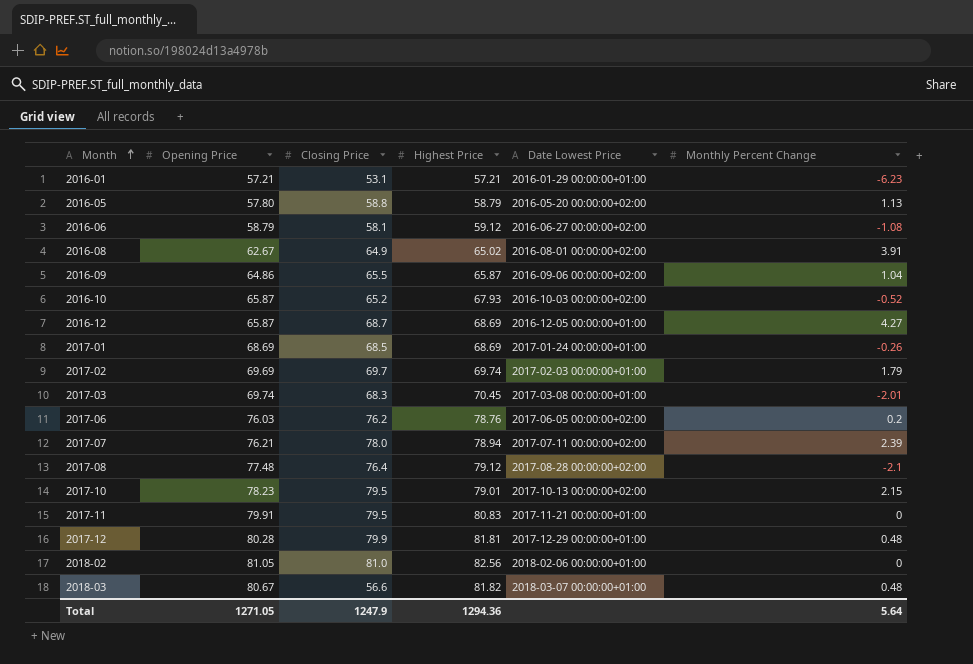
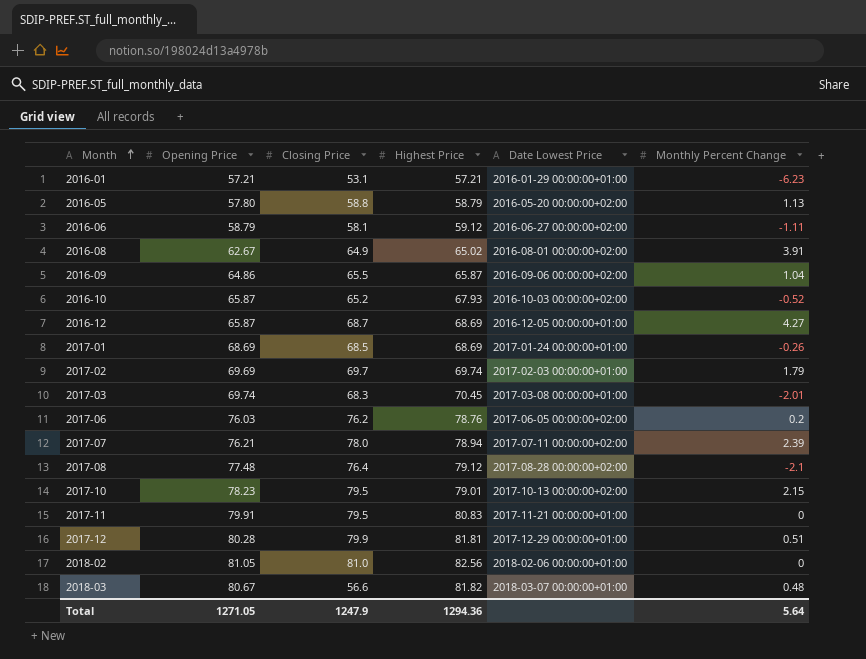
2016-06 | Monthly Percent Change: -1.08 -> -1.11
2017-12 | Monthly Percent Change: 0.48 -> 0.51

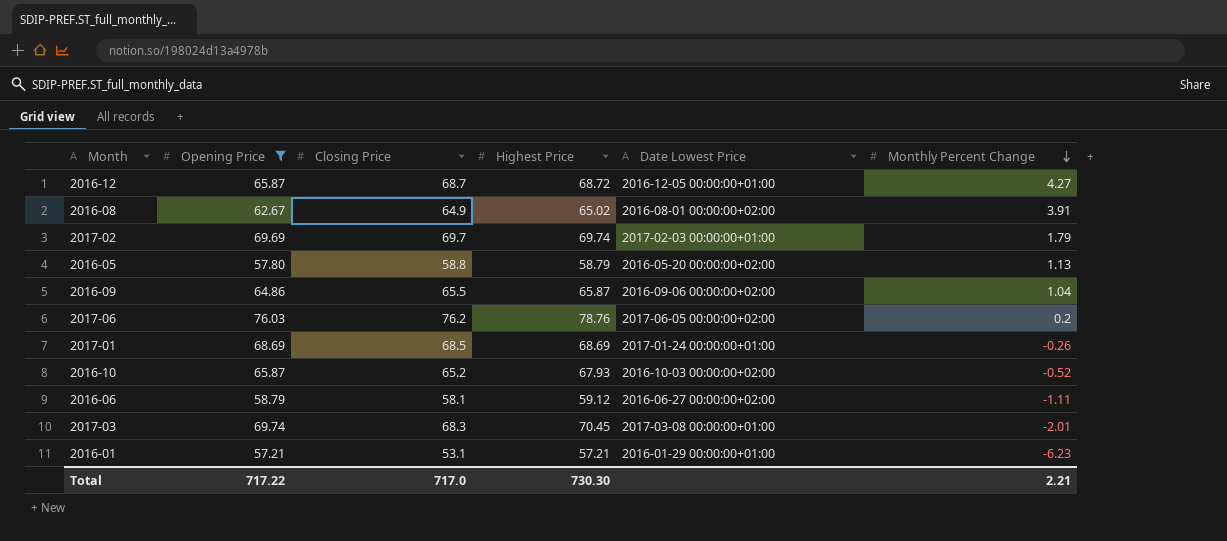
filter: none -> Opening Price <= 76.03
row order: Month ascending -> Monthly Percent Change descending
2016-12 | Highest Price: 68.69 -> 68.72
Total | Opening Price: 1271.05 -> 717.22
Total | Closing Price: 1247.9 -> 717.0
Total | Highest Price: 1294.36 -> 730.30
Total | Monthly Percent Change: 5.64 -> 2.21

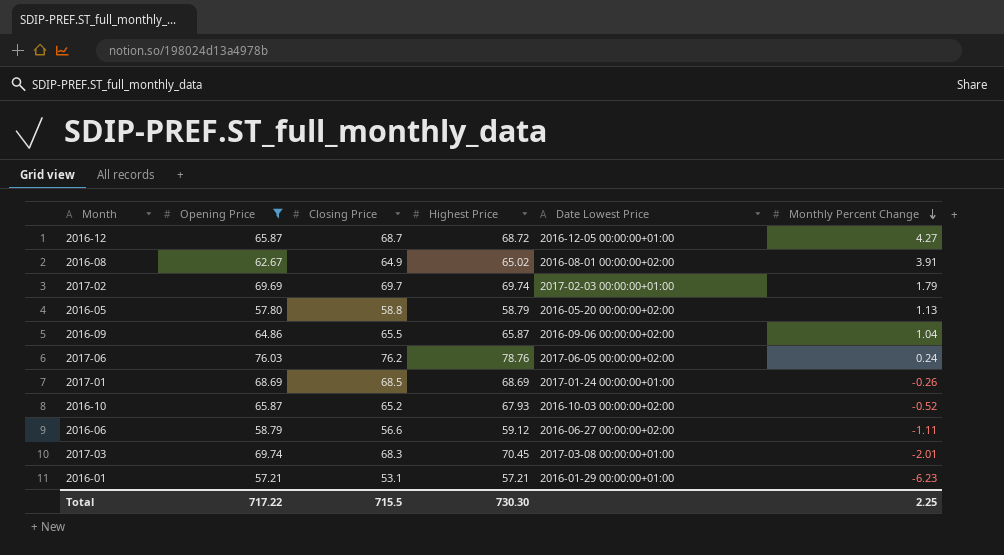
2017-06 | Monthly Percent Change: 0.2 -> 0.24
2016-06 | Closing Price: 58.1 -> 56.6
Total | Closing Price: 717.0 -> 715.5
Total | Monthly Percent Change: 2.21 -> 2.25

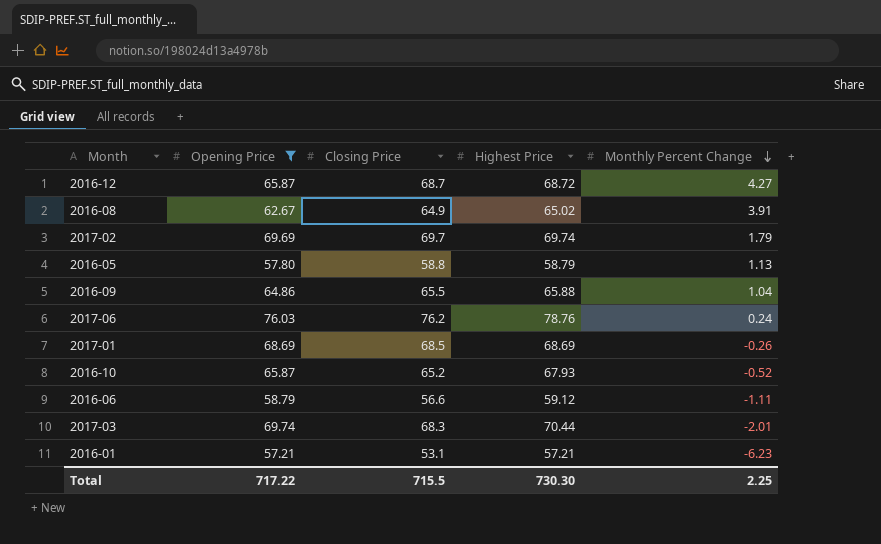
column Date Lowest Price | position: 5 -> none
2016-09 | Highest Price: 65.87 -> 65.88
2017-03 | Highest Price: 70.45 -> 70.44

